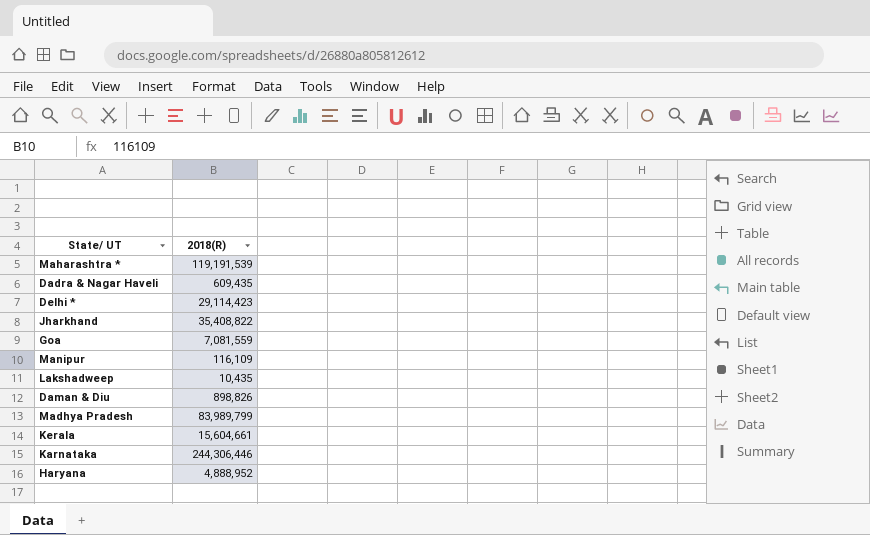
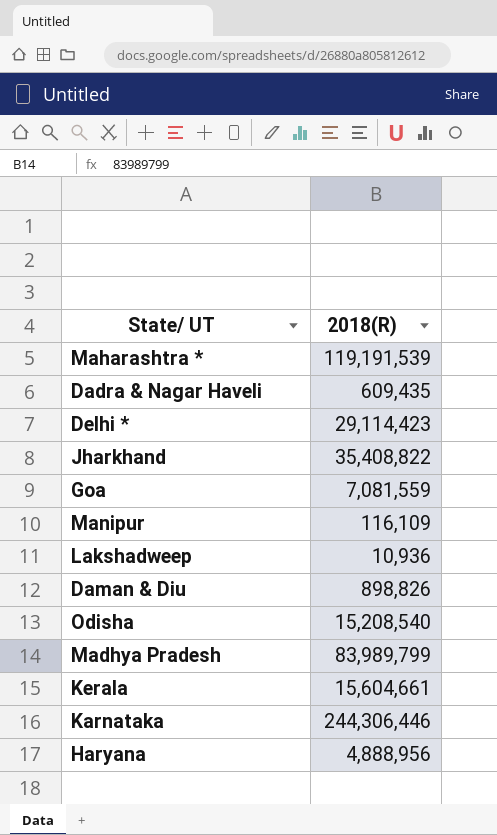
Lakshadweep | 2018(R): 10,435 -> 10,936
row Odisha: none -> 15,208,540
Haryana | 2018(R): 4,888,952 -> 4,888,956

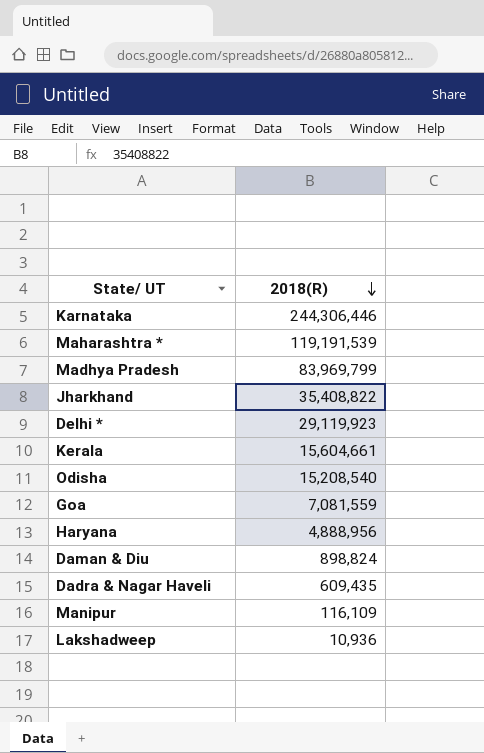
row order: none -> 2018(R) descending
Madhya Pradesh | 2018(R): 83,989,799 -> 83,969,799
Delhi * | 2018(R): 29,114,423 -> 29,119,923
Daman & Diu | 2018(R): 898,826 -> 898,824

